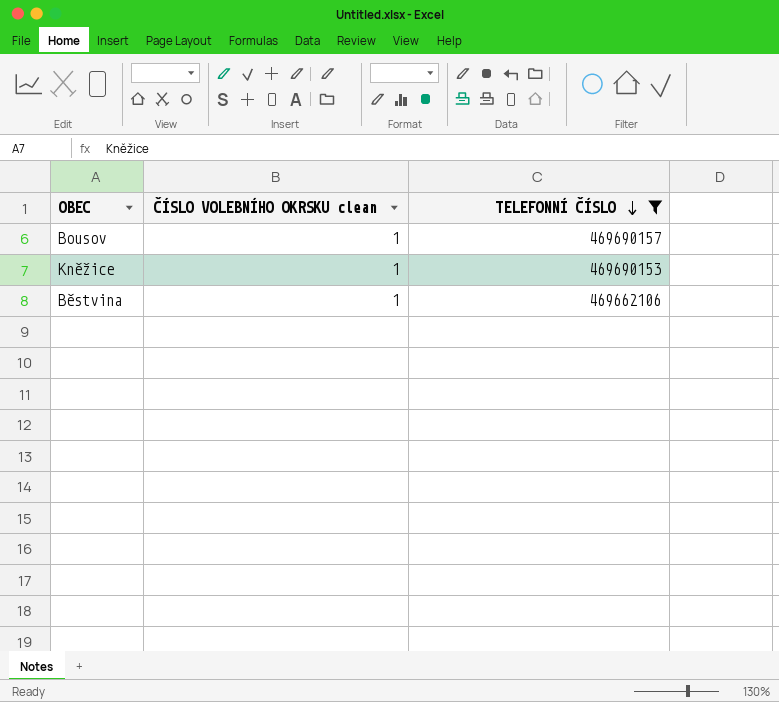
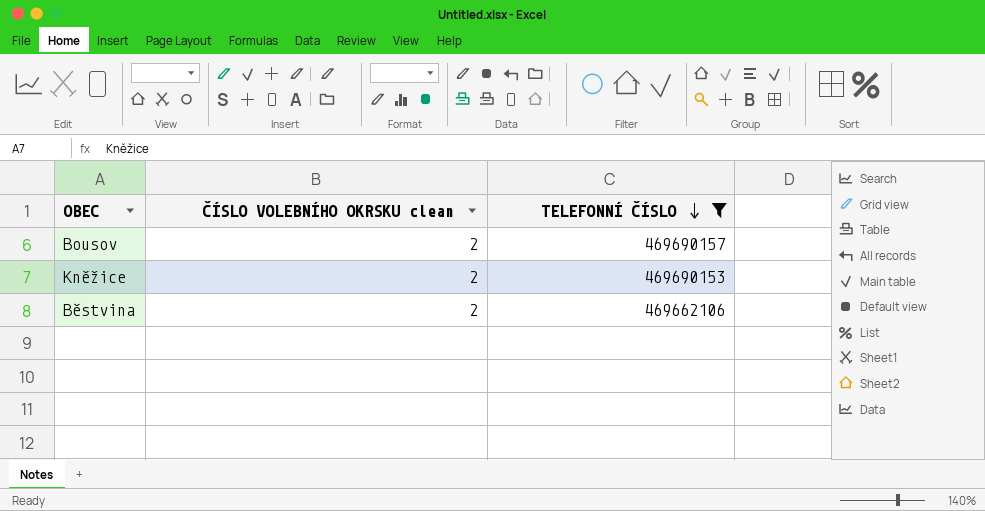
Bousov | ČÍSLO VOLEBNÍHO OKRSKU clean: 1 -> 2
Kněžice | ČÍSLO VOLEBNÍHO OKRSKU clean: 1 -> 2
Běstvina | ČÍSLO VOLEBNÍHO OKRSKU clean: 1 -> 2

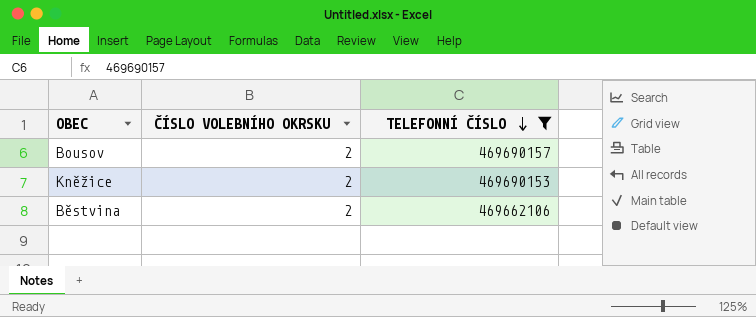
column name: ČÍSLO VOLEBNÍHO OKRSKU clean -> ČÍSLO VOLEBNÍHO OKRSKU

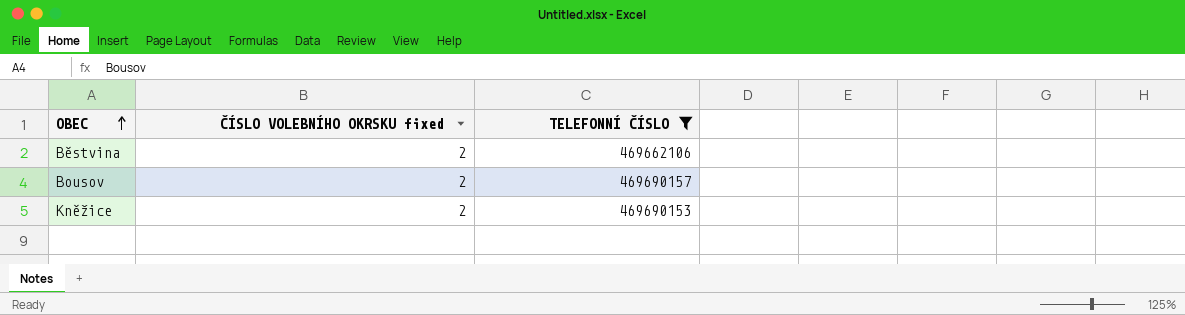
row order: TELEFONNÍ ČÍSLO descending -> OBEC ascending
column name: ČÍSLO VOLEBNÍHO OKRSKU -> ČÍSLO VOLEBNÍHO OKRSKU fixed

